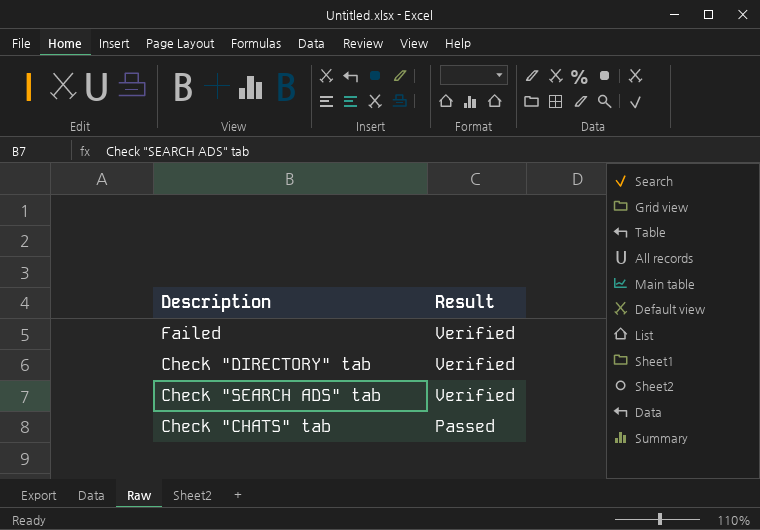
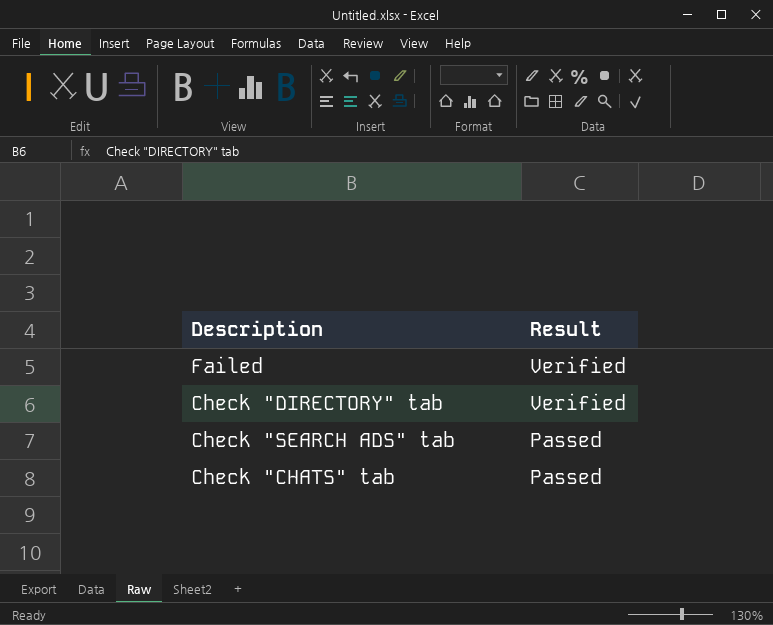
Check "SEARCH ADS" tab | Result: Verified -> Passed

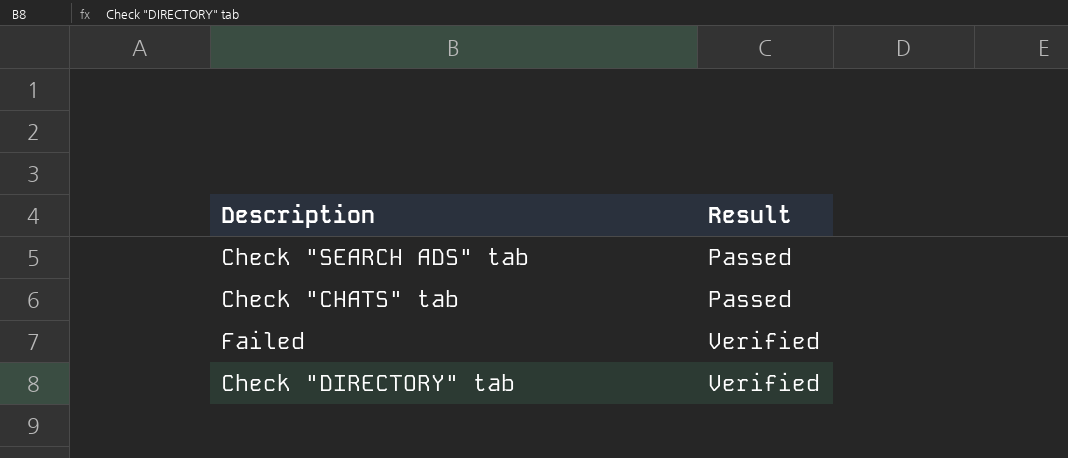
row order: Result descending -> Result ascending

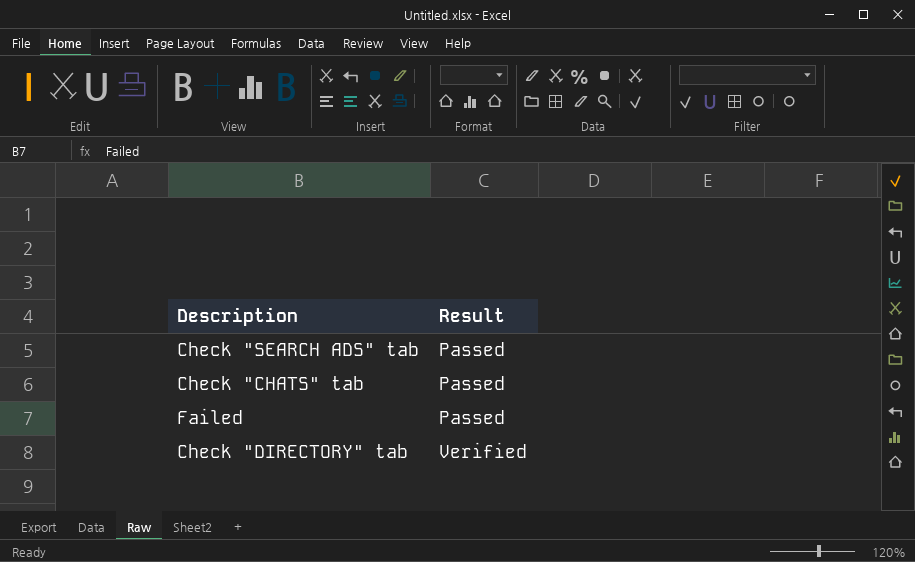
Failed | Result: Verified -> Passed

